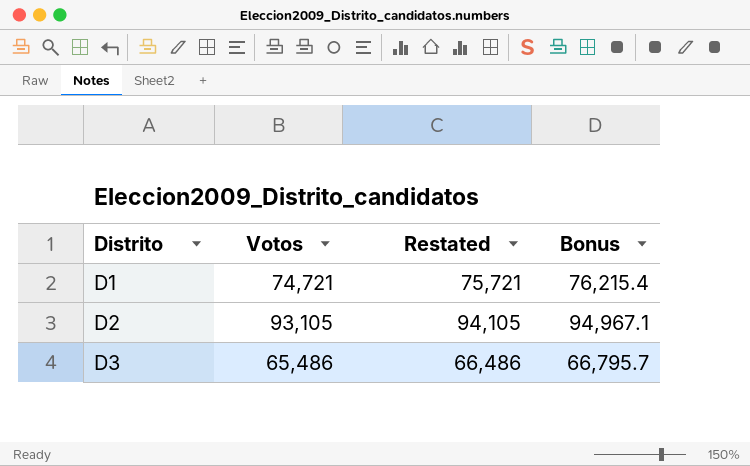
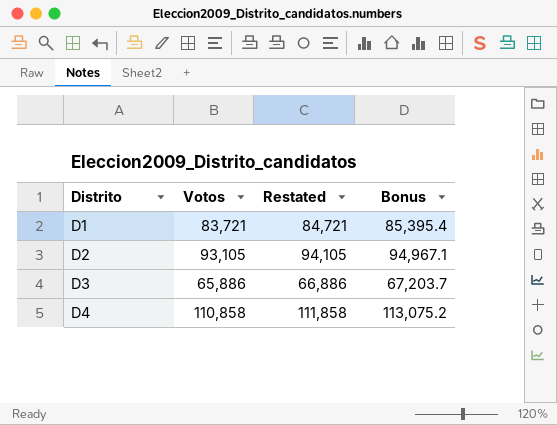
D1 | Votos: 74,721 -> 83,721
D1 | Restated: 75,721 -> 84,721
D1 | Bonus: 76,215.4 -> 85,395.4
D3 | Votos: 65,486 -> 65,886
D3 | Restated: 66,486 -> 66,886
D3 | Bonus: 66,795.7 -> 67,203.7
row D4: none -> 110,858 | 111,858 | 113,075.2

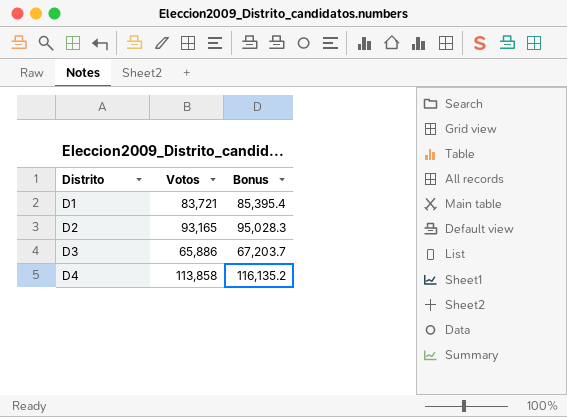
column Restated | formula: [Votos] + 1000 -> none
D2 | Votos: 93,105 -> 93,165
D2 | Bonus: 94,967.1 -> 95,028.3
D4 | Votos: 110,858 -> 113,858
D4 | Bonus: 113,075.2 -> 116,135.2

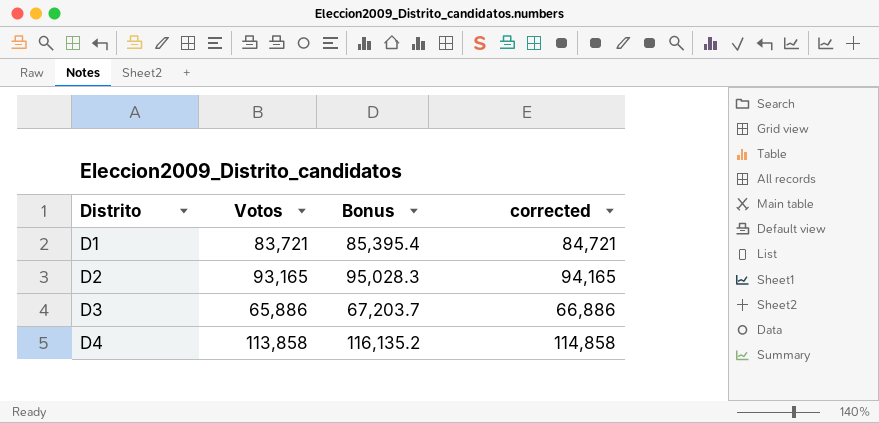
column corrected | formula: none -> [Votos] + 1000

